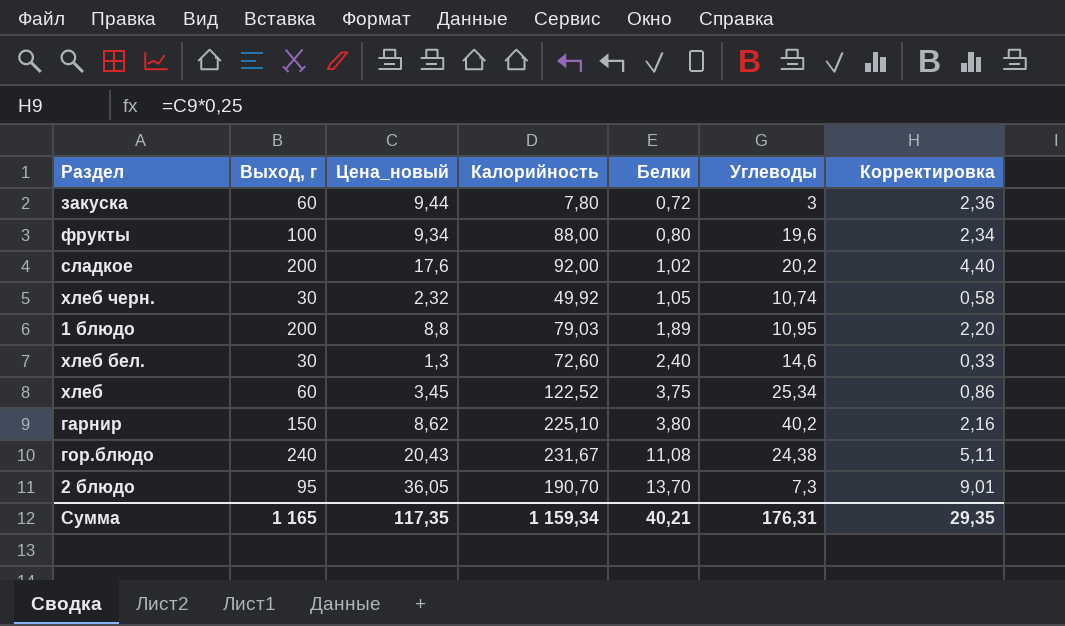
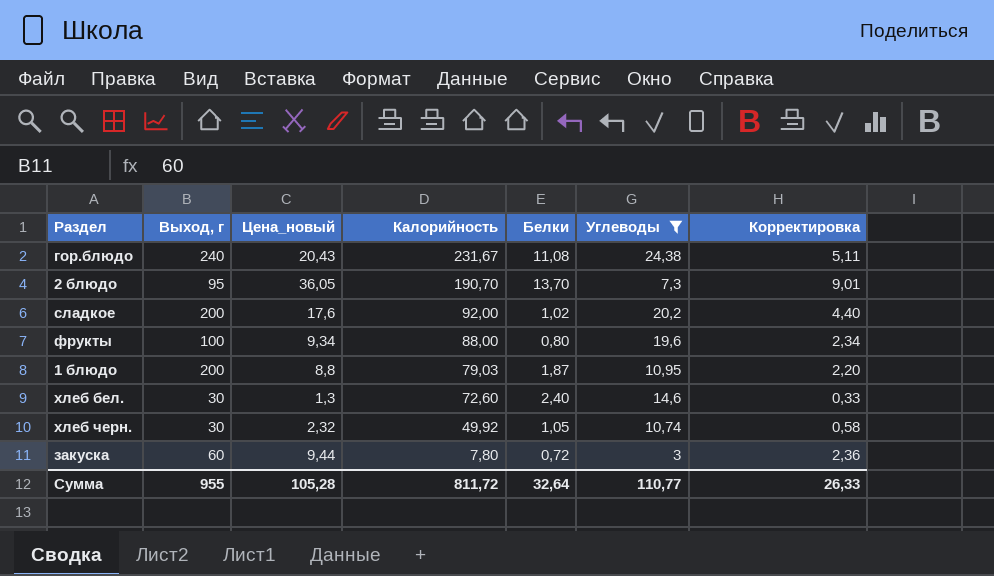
filter: none -> Углеводы <= 24,38
row order: Белки ascending -> Калорийность descending
1 блюдо | Белки: 1,89 -> 1,87
Сумма | Выход, г: 1 165 -> 955
Сумма | Цена_новый: 117,35 -> 105,28
Сумма | Калорийность: 1 159,34 -> 811,72
Сумма | Белки: 40,21 -> 32,64
Сумма | Углеводы: 176,31 -> 110,77
Сумма | Корректировка: 29,35 -> 26,33

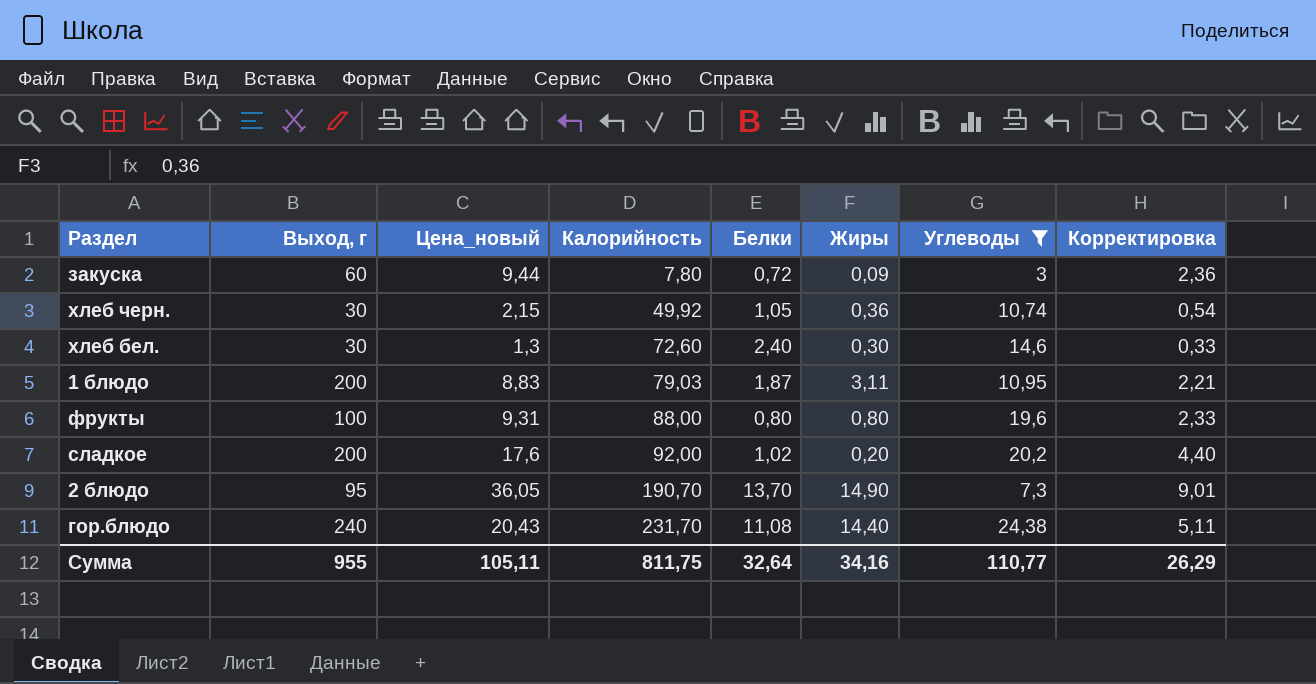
row order: Калорийность descending -> Калорийность ascending
column Жиры | position: none -> 6
хлеб черн. | Цена_новый: 2,32 -> 2,15
хлеб черн. | Корректировка: 0,58 -> 0,54
1 блюдо | Цена_новый: 8,8 -> 8,83
1 блюдо | Корректировка: 2,20 -> 2,21
фрукты | Цена_новый: 9,34 -> 9,31
фрукты | Корректировка: 2,34 -> 2,33
гор.блюдо | Калорийность: 231,67 -> 231,70
Сумма | Цена_новый: 105,28 -> 105,11
Сумма | Калорийность: 811,72 -> 811,75
Сумма | Корректировка: 26,33 -> 26,29

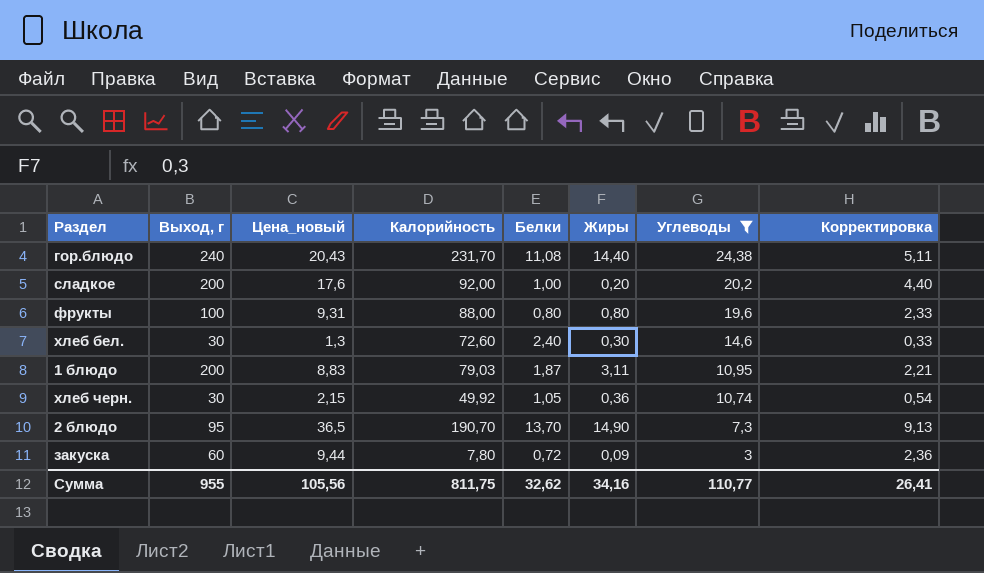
row order: Калорийность ascending -> Углеводы descending
сладкое | Белки: 1,02 -> 1,00
2 блюдо | Цена_новый: 36,05 -> 36,5
2 блюдо | Корректировка: 9,01 -> 9,13
Сумма | Цена_новый: 105,11 -> 105,56
Сумма | Белки: 32,64 -> 32,62
Сумма | Корректировка: 26,29 -> 26,41

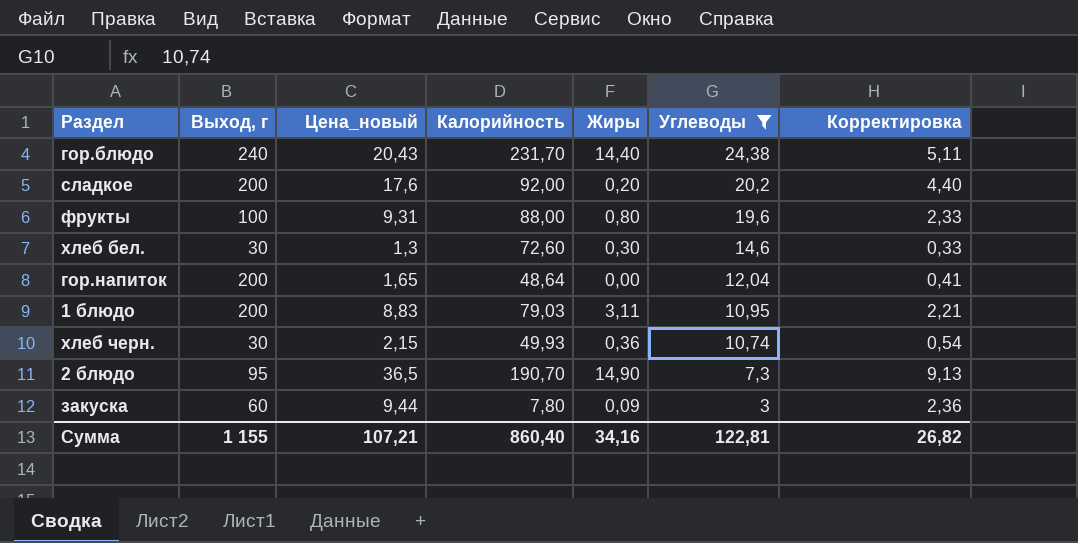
column Белки | position: 5 -> none
row гор.напиток: none -> 200 | 1,65 | 48,64 | 0,00 | 12,04 | 0,41
хлеб черн. | Калорийность: 49,92 -> 49,93
Сумма | Выход, г: 955 -> 1 155
Сумма | Цена_новый: 105,56 -> 107,21
Сумма | Калорийность: 811,75 -> 860,40
Сумма | Углеводы: 110,77 -> 122,81
Сумма | Корректировка: 26,41 -> 26,82

